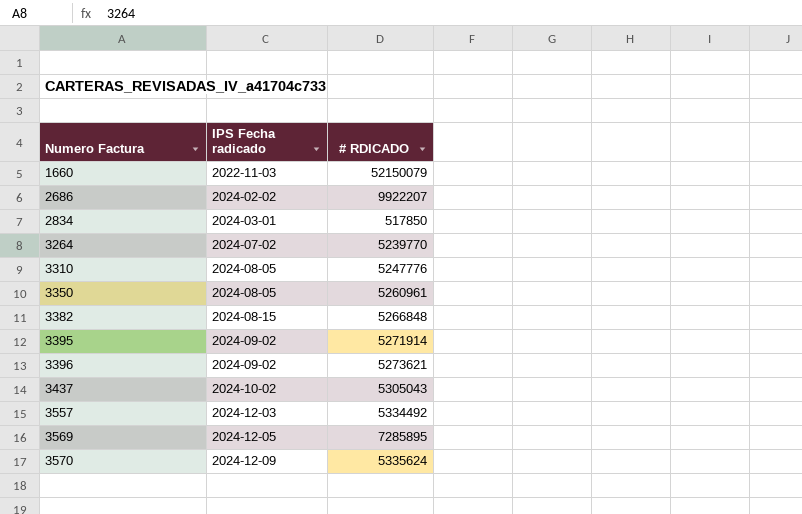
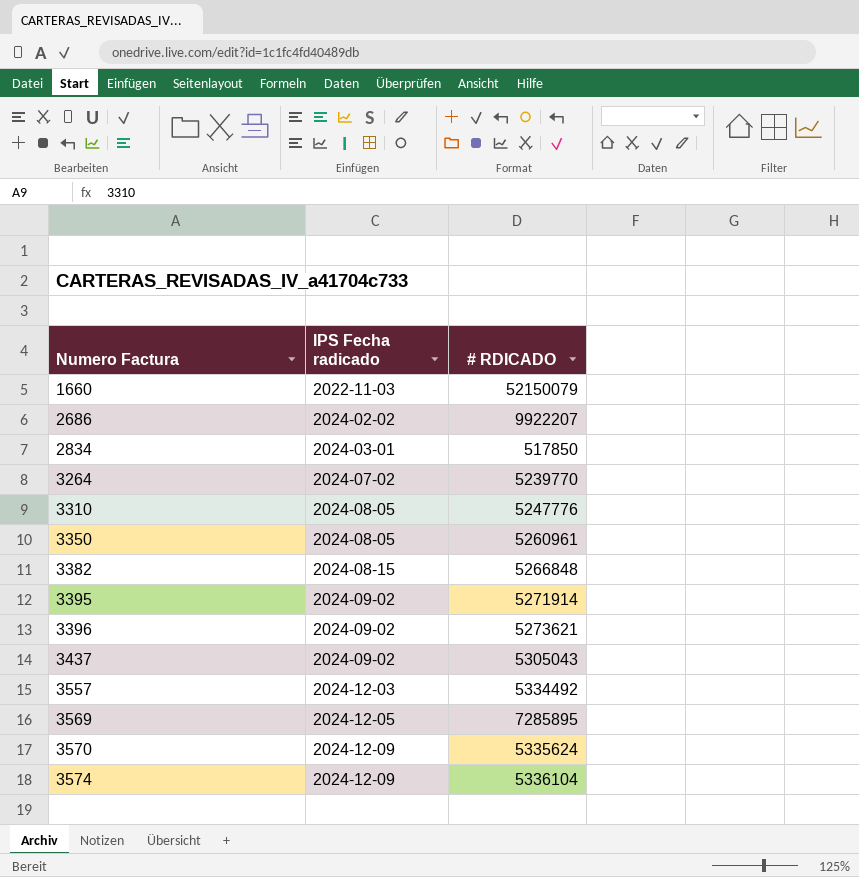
3437 | IPS Fecha radicado: 2024-10-02 -> 2024-09-02
row 3574: none -> 2024-12-09 | 5336104

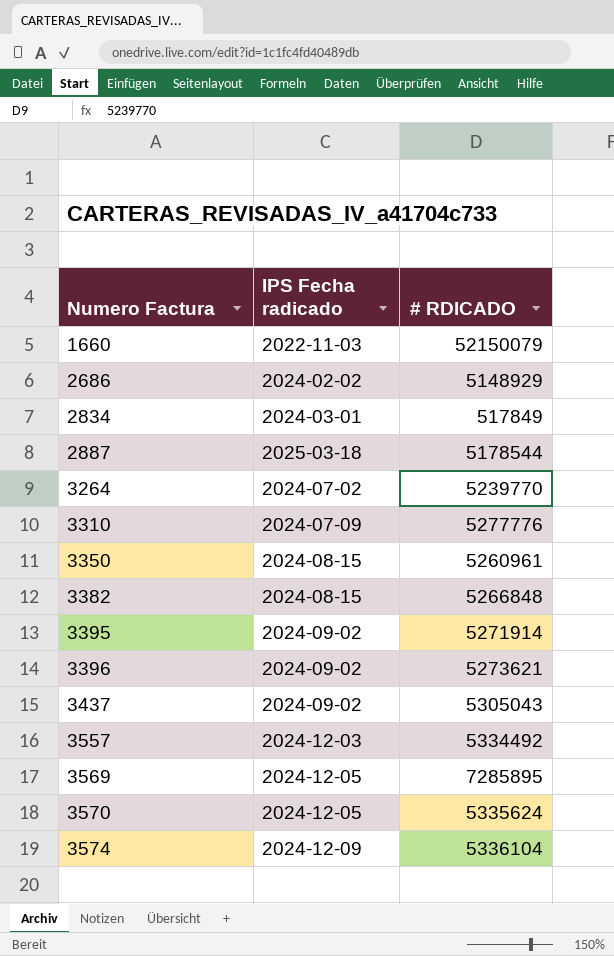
2686 | # RDICADO: 9922207 -> 5148929
2834 | # RDICADO: 517850 -> 517849
row 2887: none -> 2025-03-18 | 5178544
3310 | IPS Fecha radicado: 2024-08-05 -> 2024-07-09
3310 | # RDICADO: 5247776 -> 5277776
3350 | IPS Fecha radicado: 2024-08-05 -> 2024-08-15
3570 | IPS Fecha radicado: 2024-12-09 -> 2024-12-05

